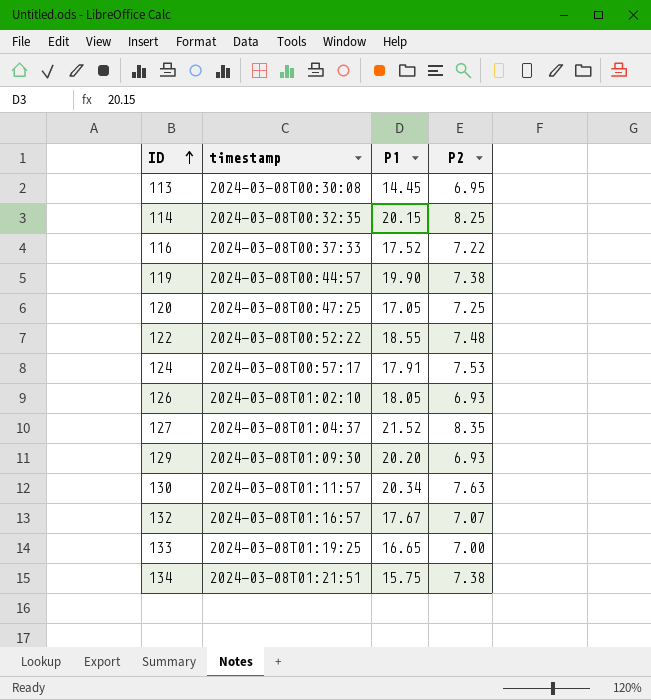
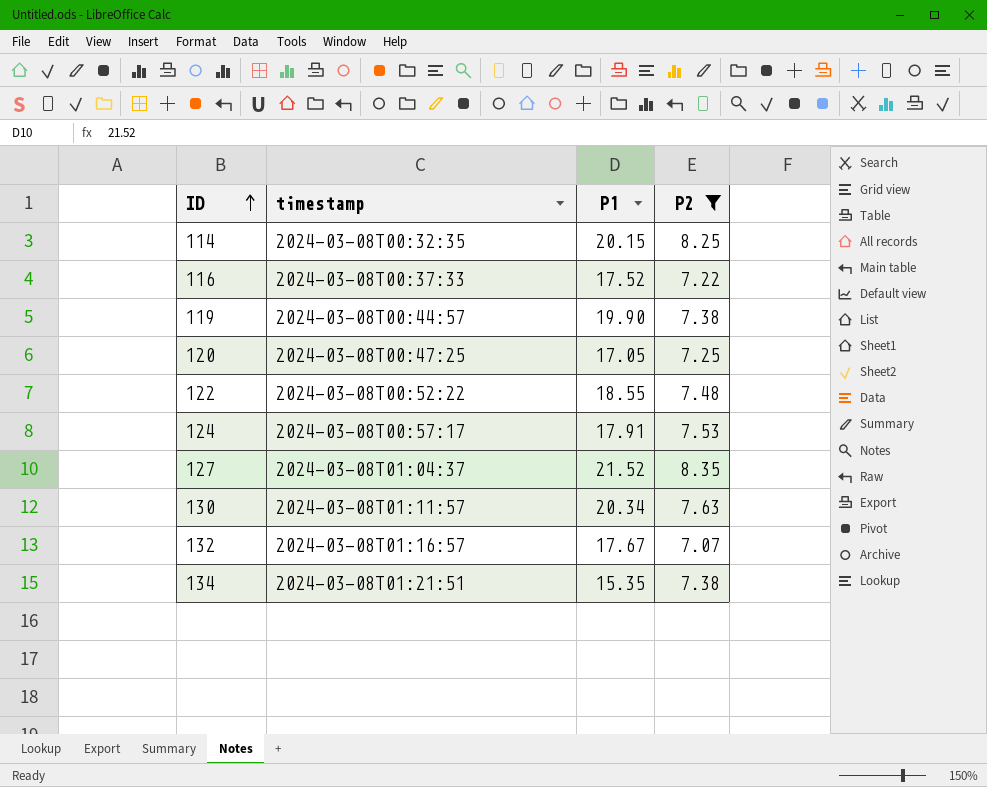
filter: none -> P2 >= 7.07
134 | P1: 15.75 -> 15.35

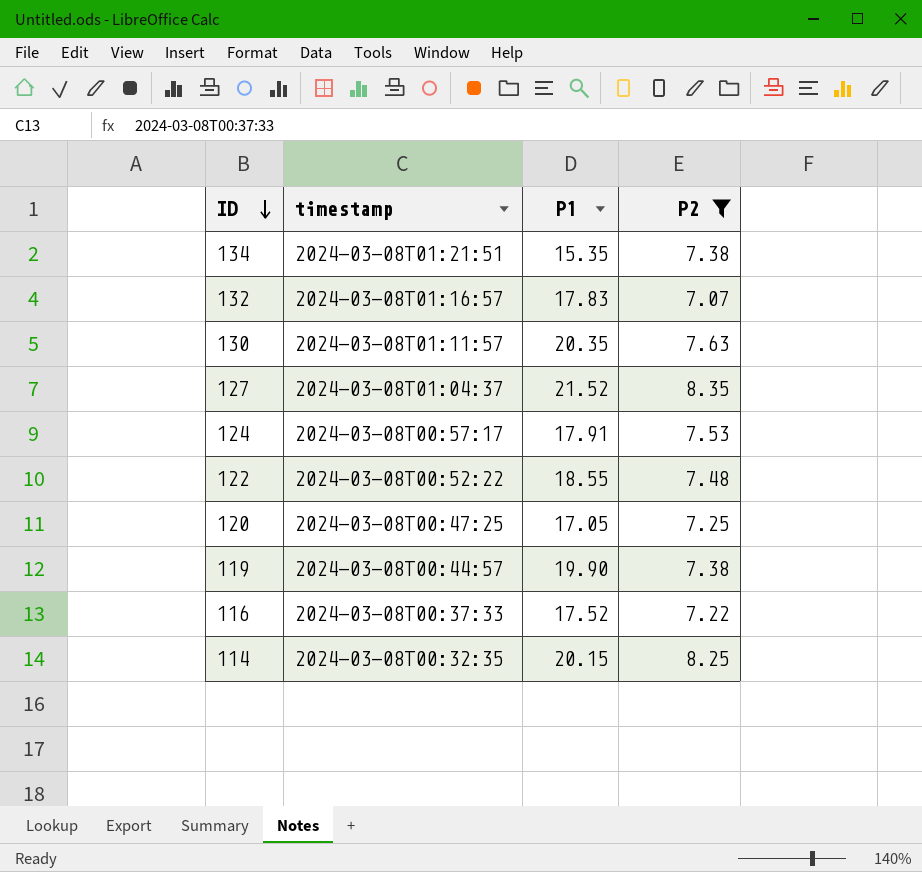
row order: ID ascending -> ID descending
132 | P1: 17.67 -> 17.83
130 | P1: 20.34 -> 20.35

